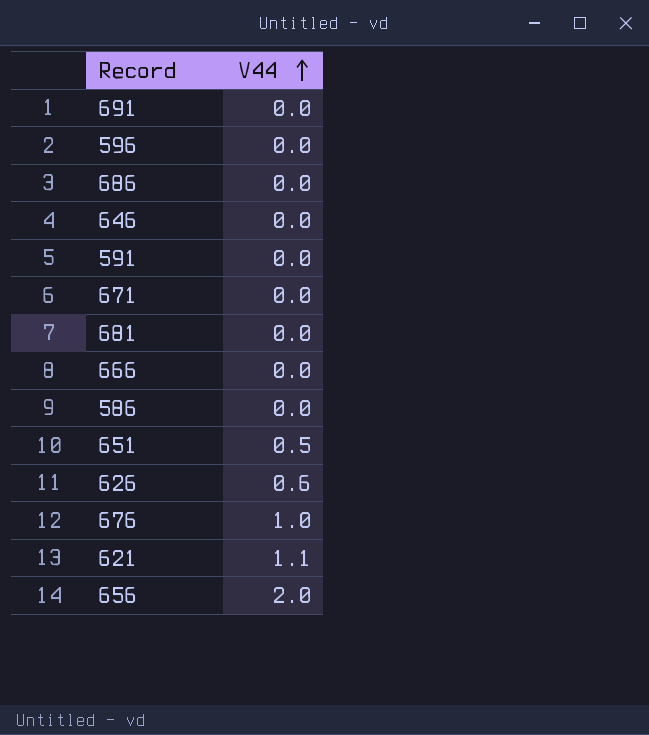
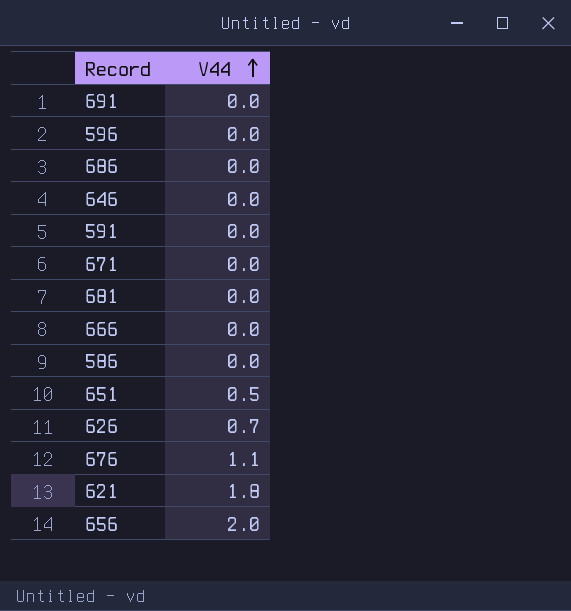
626 | V44: 0.6 -> 0.7
676 | V44: 1.0 -> 1.1
621 | V44: 1.1 -> 1.8

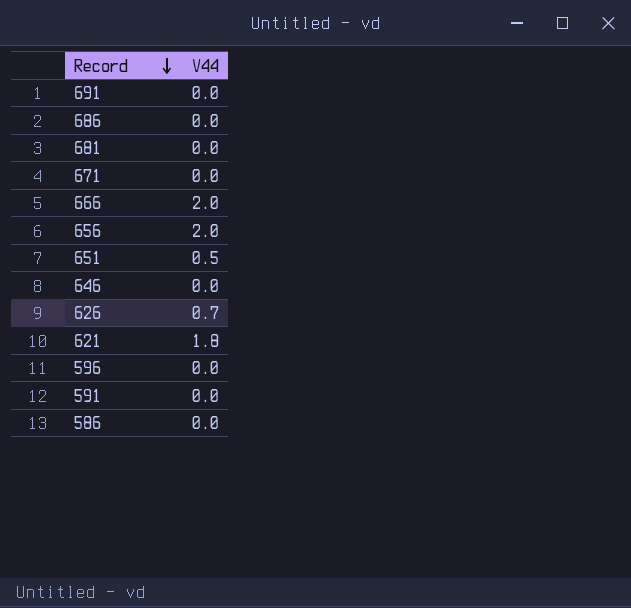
row order: V44 ascending -> Record descending
row 676: 1.1 -> none
666 | V44: 0.0 -> 2.0

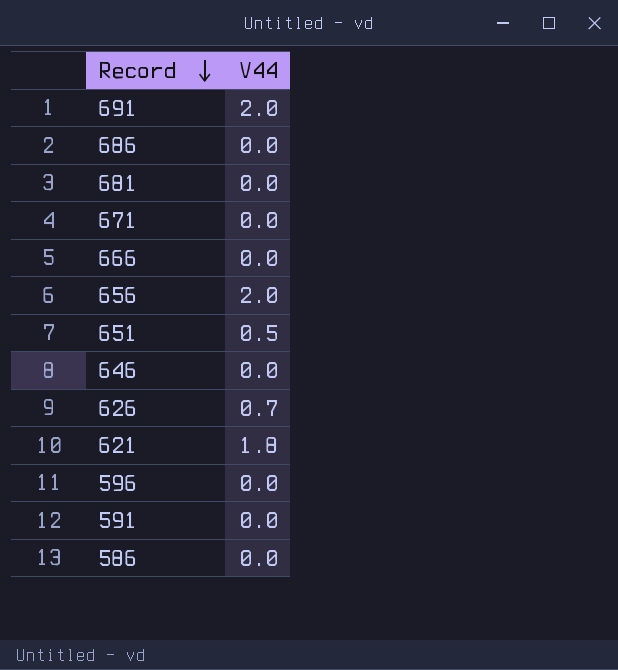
691 | V44: 0.0 -> 2.0
666 | V44: 2.0 -> 0.0

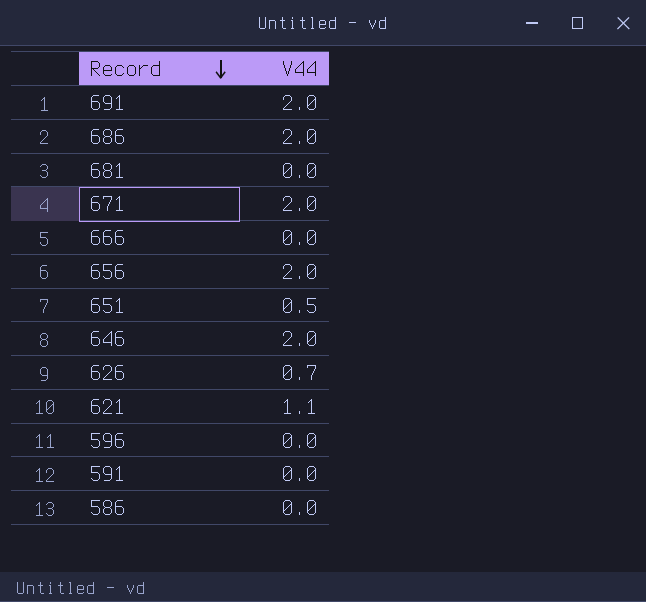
686 | V44: 0.0 -> 2.0
671 | V44: 0.0 -> 2.0
646 | V44: 0.0 -> 2.0
621 | V44: 1.8 -> 1.1

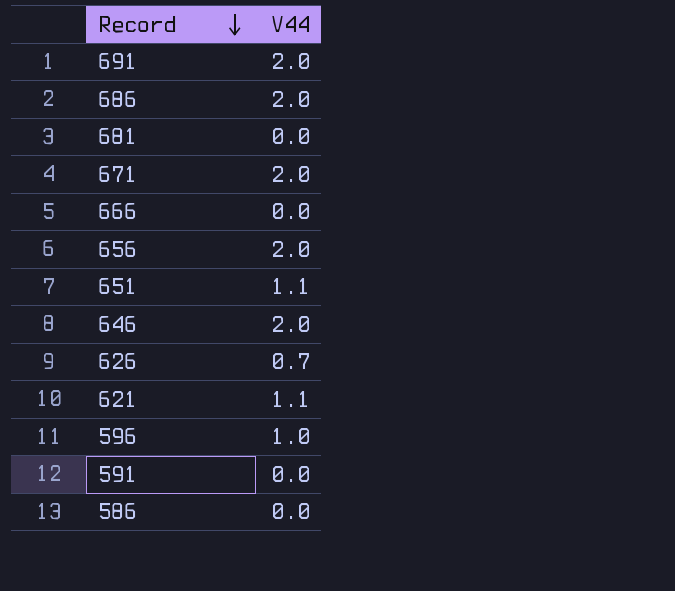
651 | V44: 0.5 -> 1.1
596 | V44: 0.0 -> 1.0

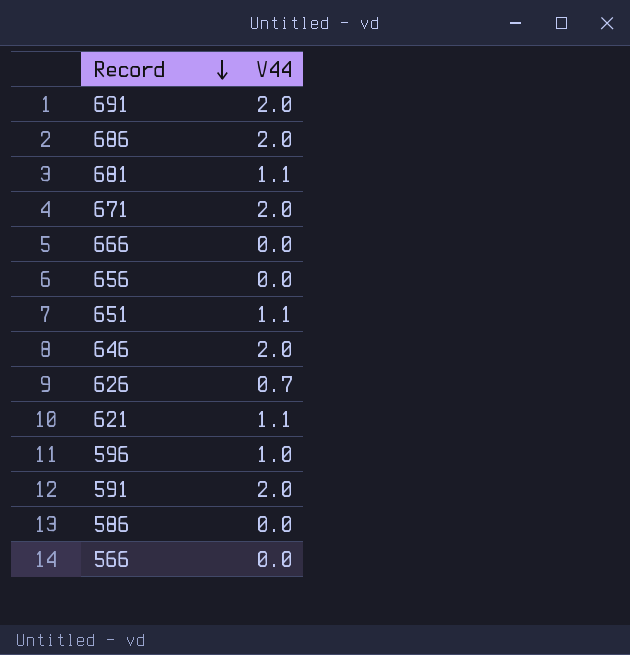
681 | V44: 0.0 -> 1.1
656 | V44: 2.0 -> 0.0
591 | V44: 0.0 -> 2.0
row 566: none -> 0.0

